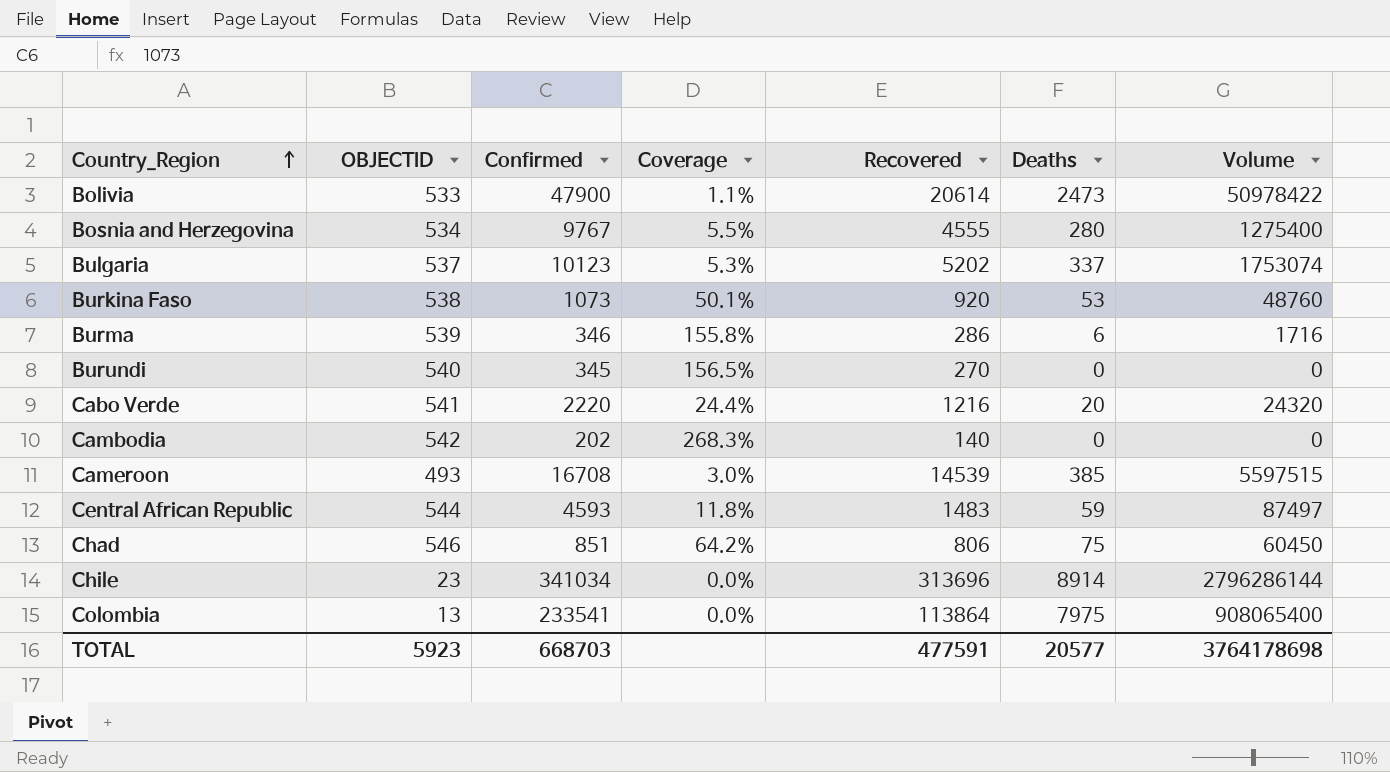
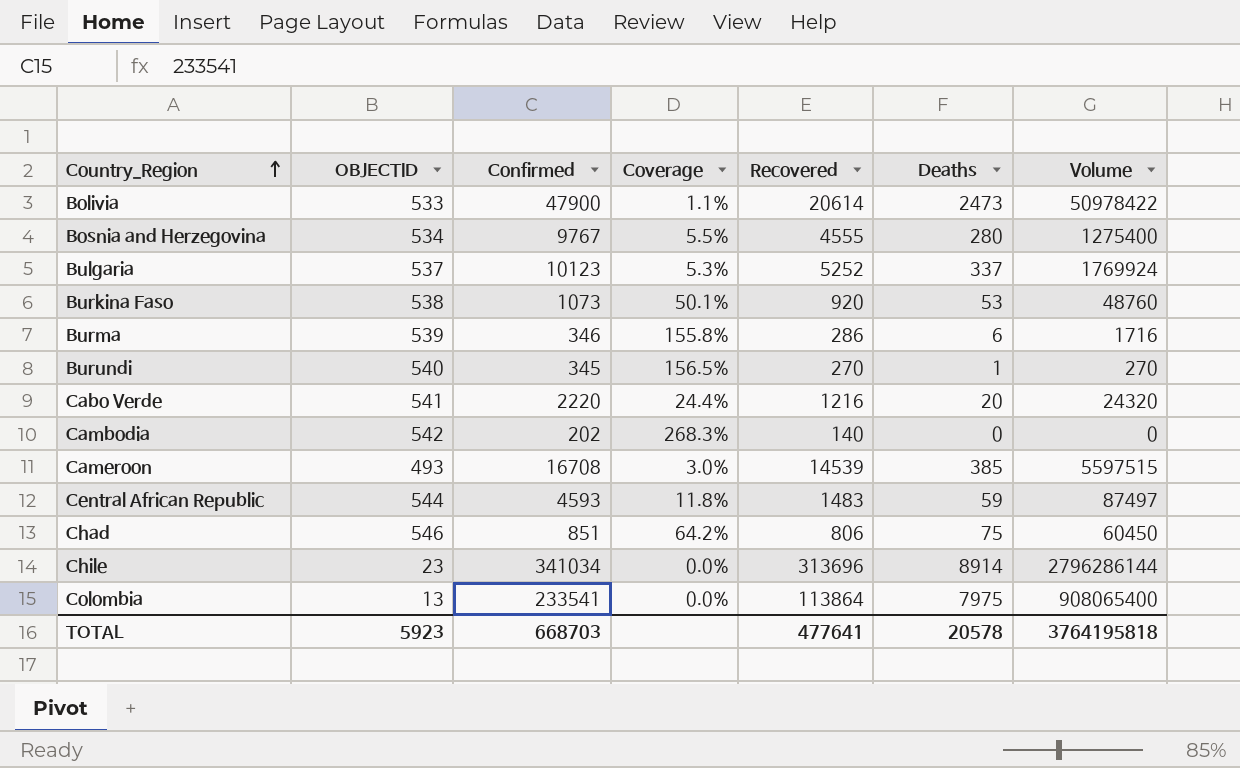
Bulgaria | Recovered: 5202 -> 5252
Bulgaria | Volume: 1753074 -> 1769924
Burundi | Deaths: 0 -> 1
Burundi | Volume: 0 -> 270
TOTAL | Recovered: 477591 -> 477641
TOTAL | Deaths: 20577 -> 20578
TOTAL | Volume: 3764178698 -> 3764195818

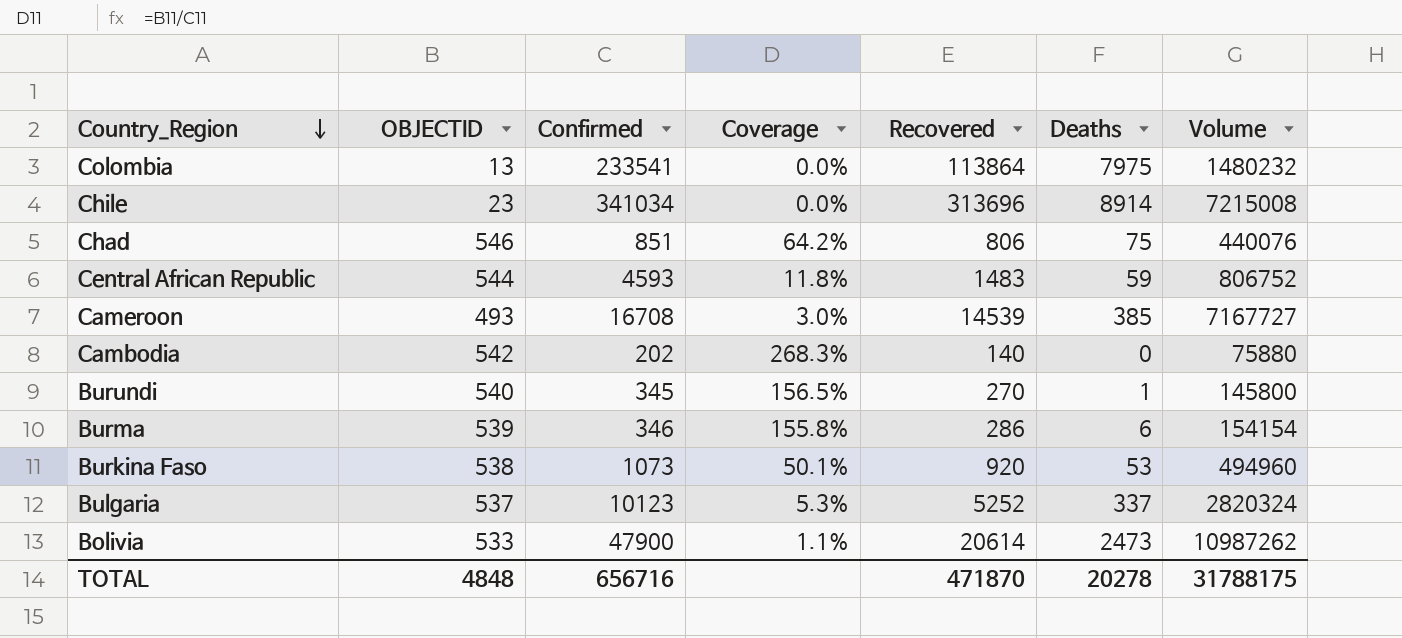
row order: Country_Region ascending -> Country_Region descending
column Volume | formula: [Recovered] * [Deaths] -> [OBJECTID] * [Recovered]
row Bosnia and Herzegovina: 534 | 9767 | 5.5% | 4555 | 280 | 1275400 -> none
row Cabo Verde: 541 | 2220 | 24.4% | 1216 | 20 | 24320 -> none
TOTAL | OBJECTID: 5923 -> 4848
TOTAL | Confirmed: 668703 -> 656716
TOTAL | Recovered: 477641 -> 471870
TOTAL | Deaths: 20578 -> 20278
TOTAL | Volume: 3764195818 -> 31788175

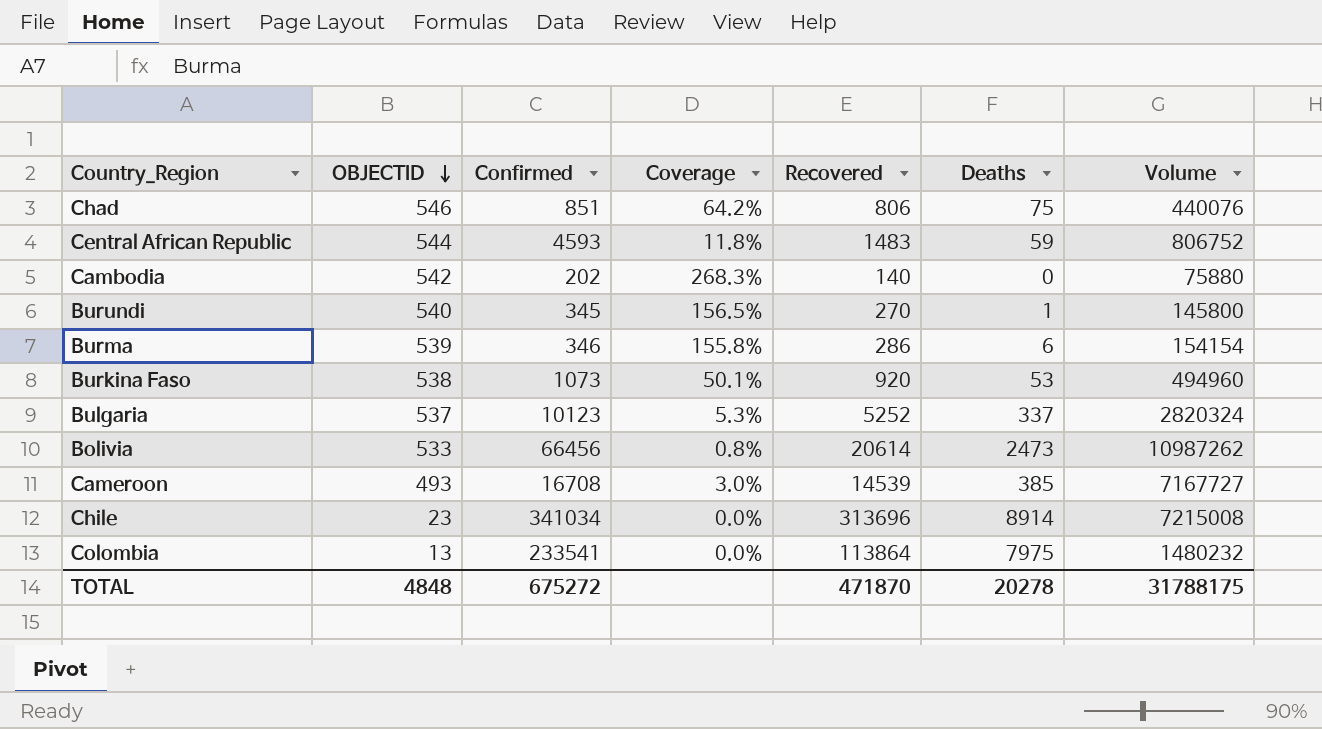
row order: Country_Region descending -> OBJECTID descending
Bolivia | Confirmed: 47900 -> 66456
Bolivia | Coverage: 1.1% -> 0.8%
TOTAL | Confirmed: 656716 -> 675272

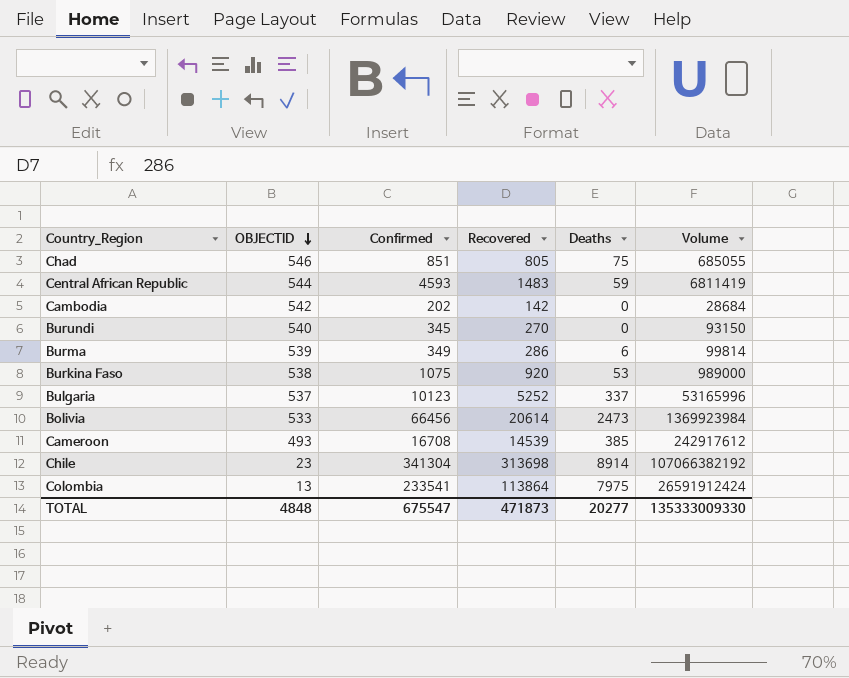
column Coverage | formula: [OBJECTID] / [Confirmed] -> none
column Volume | formula: [OBJECTID] * [Recovered] -> [Confirmed] * [Recovered]
Chad | Recovered: 806 -> 805
Cambodia | Recovered: 140 -> 142
Burundi | Deaths: 1 -> 0
Burma | Confirmed: 346 -> 349
Burkina Faso | Confirmed: 1073 -> 1075
Chile | Confirmed: 341034 -> 341304
Chile | Recovered: 313696 -> 313698
TOTAL | Confirmed: 675272 -> 675547
TOTAL | Recovered: 471870 -> 471873
TOTAL | Deaths: 20278 -> 20277
TOTAL | Volume: 31788175 -> 135333009330

